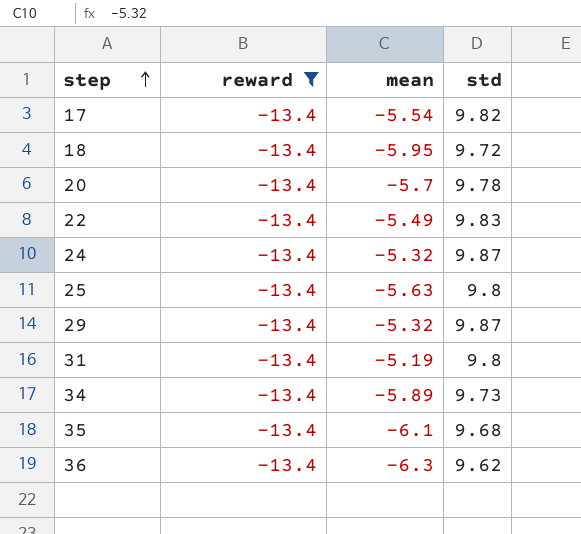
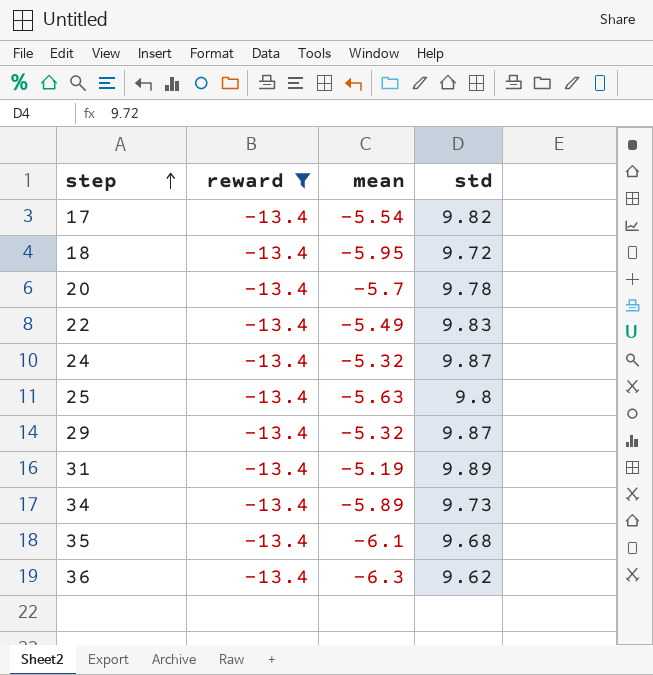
31 | std: 9.8 -> 9.89

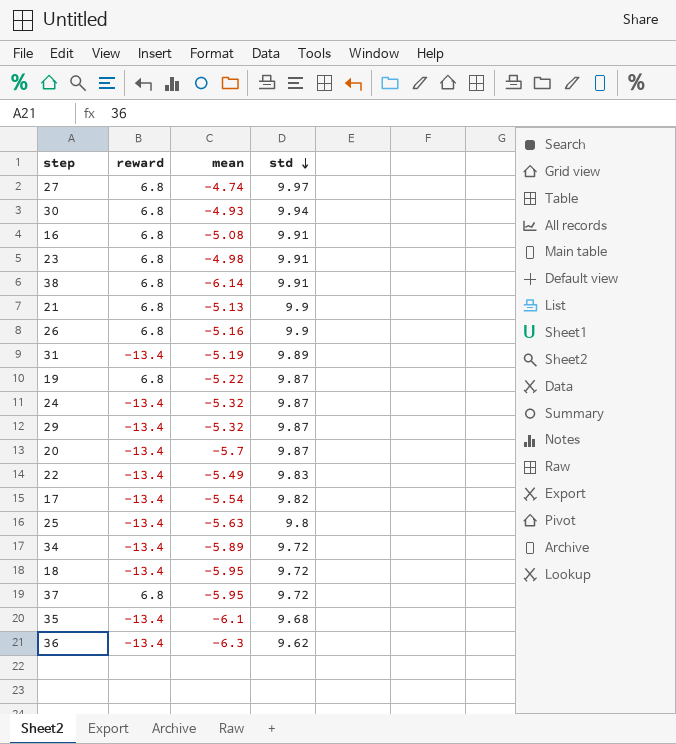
filter: reward = -13.4 -> none
row order: step ascending -> std descending
20 | std: 9.78 -> 9.87
34 | std: 9.73 -> 9.72

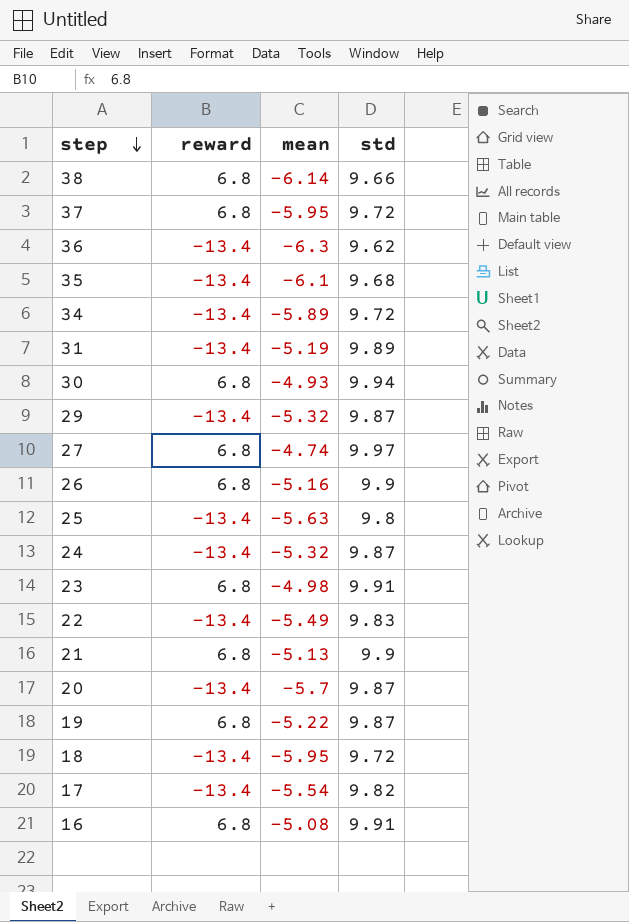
row order: std descending -> step descending
38 | std: 9.91 -> 9.66

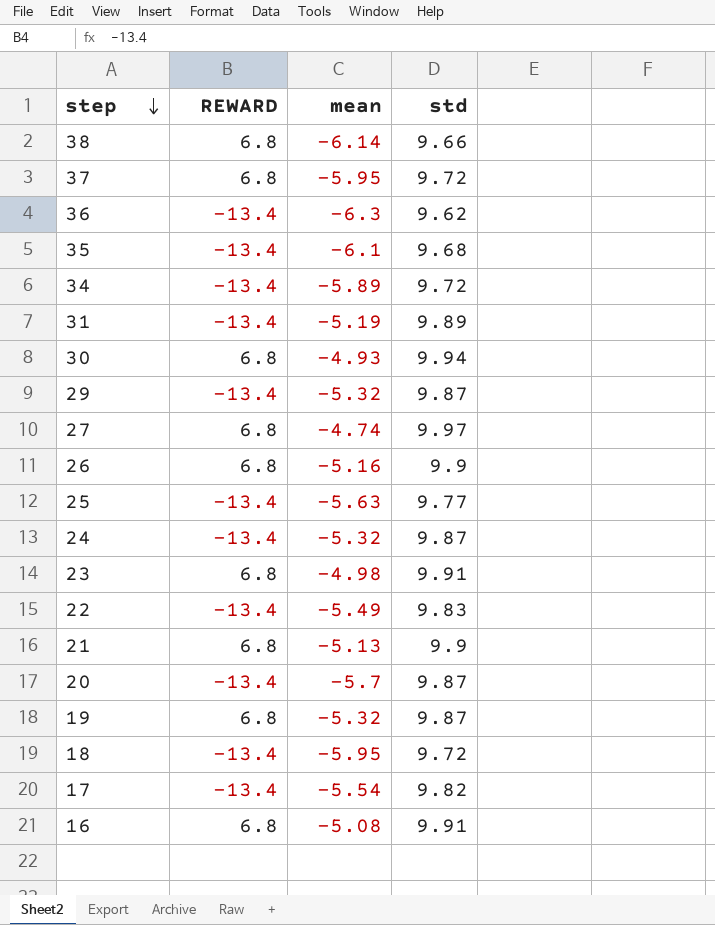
column name: reward -> REWARD
25 | std: 9.8 -> 9.77
19 | mean: -5.22 -> -5.32

